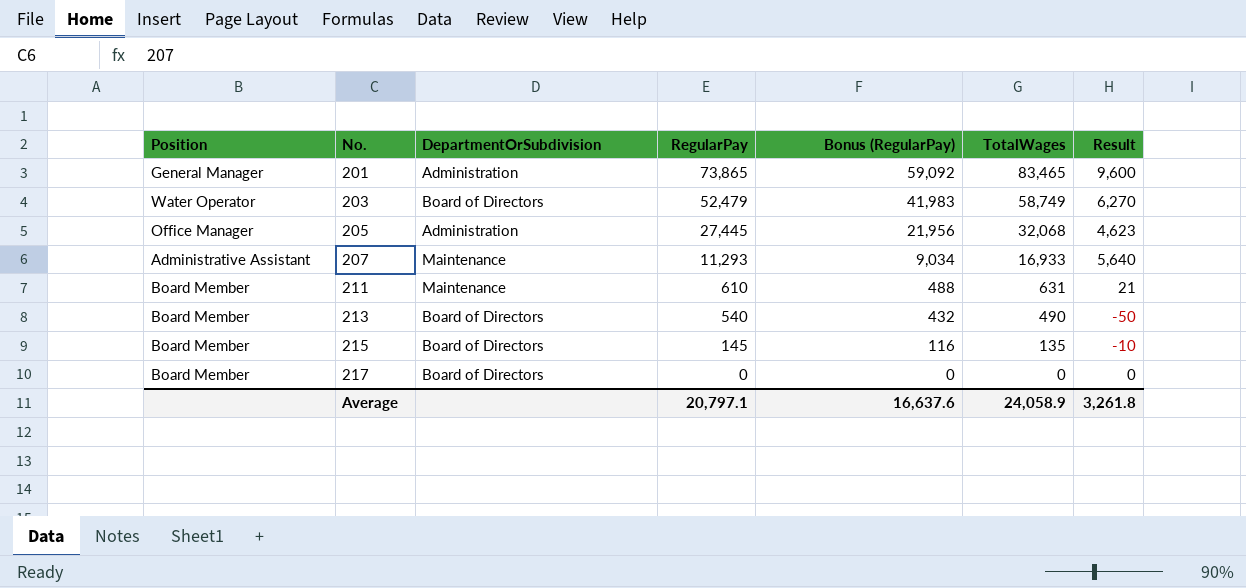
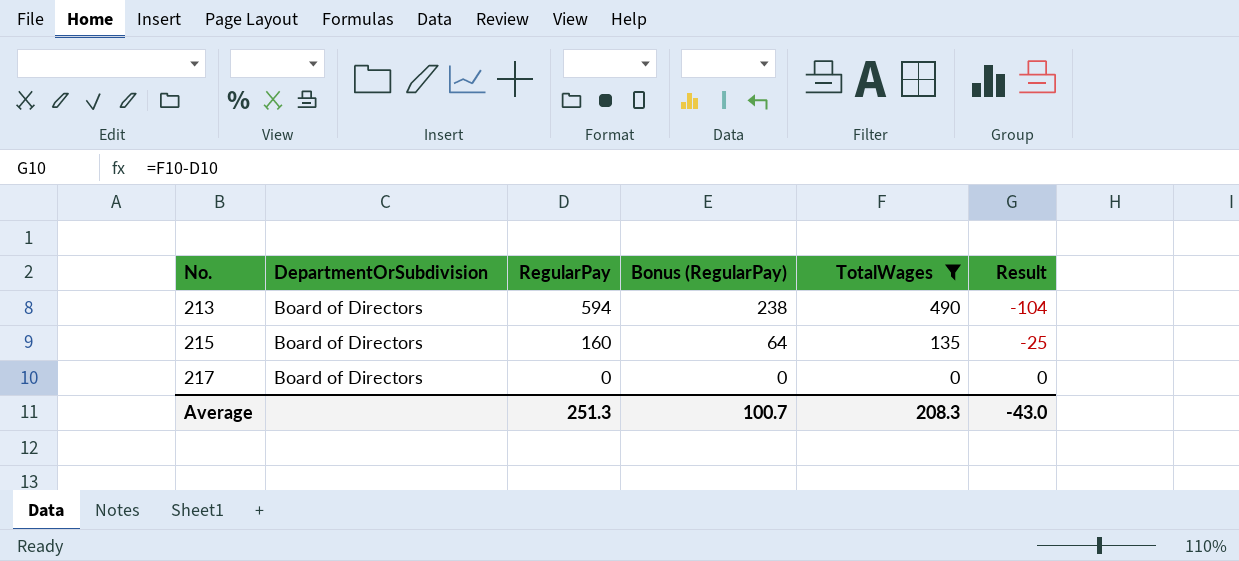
filter: none -> TotalWages <= 490
column Position | position: 1 -> none
column Bonus (RegularPay) | formula: [RegularPay] * 0.8 -> [RegularPay] * 0.4
213 | RegularPay: 540 -> 594
213 | Result: -50 -> -104
215 | RegularPay: 145 -> 160
215 | Result: -10 -> -25
Average | RegularPay: 20,797.1 -> 251.3
Average | Bonus (RegularPay): 16,637.6 -> 100.7
Average | TotalWages: 24,058.9 -> 208.3
Average | Result: 3,261.8 -> -43.0

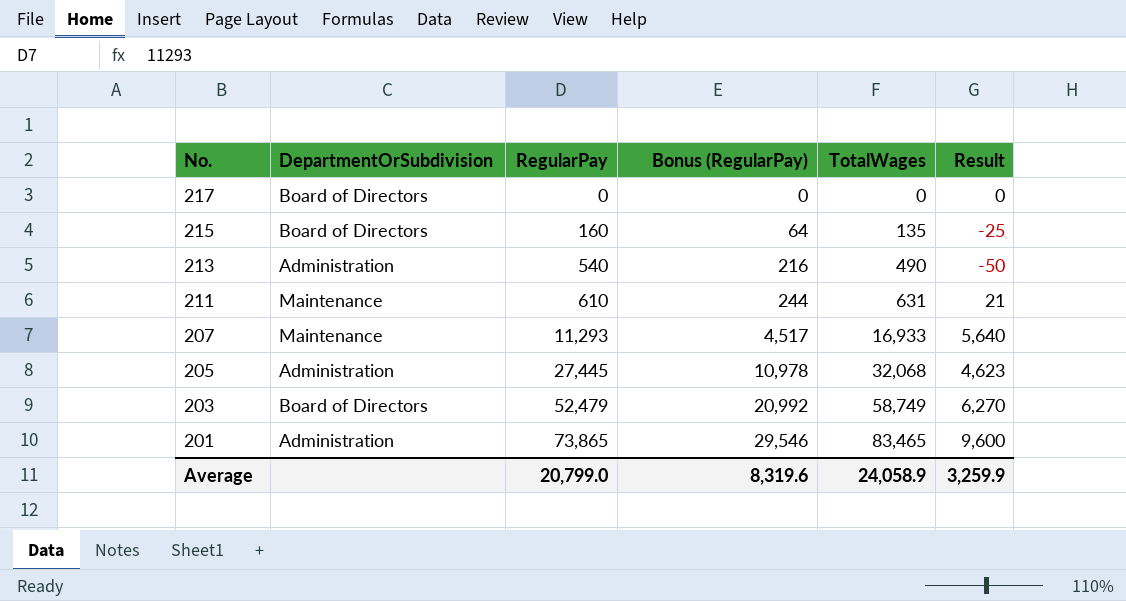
filter: TotalWages <= 490 -> none
row order: No. ascending -> No. descending
213 | DepartmentOrSubdivision: Board of Directors -> Administration
213 | RegularPay: 594 -> 540
213 | Bonus (RegularPay): 238 -> 216
213 | Result: -104 -> -50
Average | RegularPay: 251.3 -> 20,799.0
Average | Bonus (RegularPay): 100.7 -> 8,319.6
Average | TotalWages: 208.3 -> 24,058.9
Average | Result: -43.0 -> 3,259.9

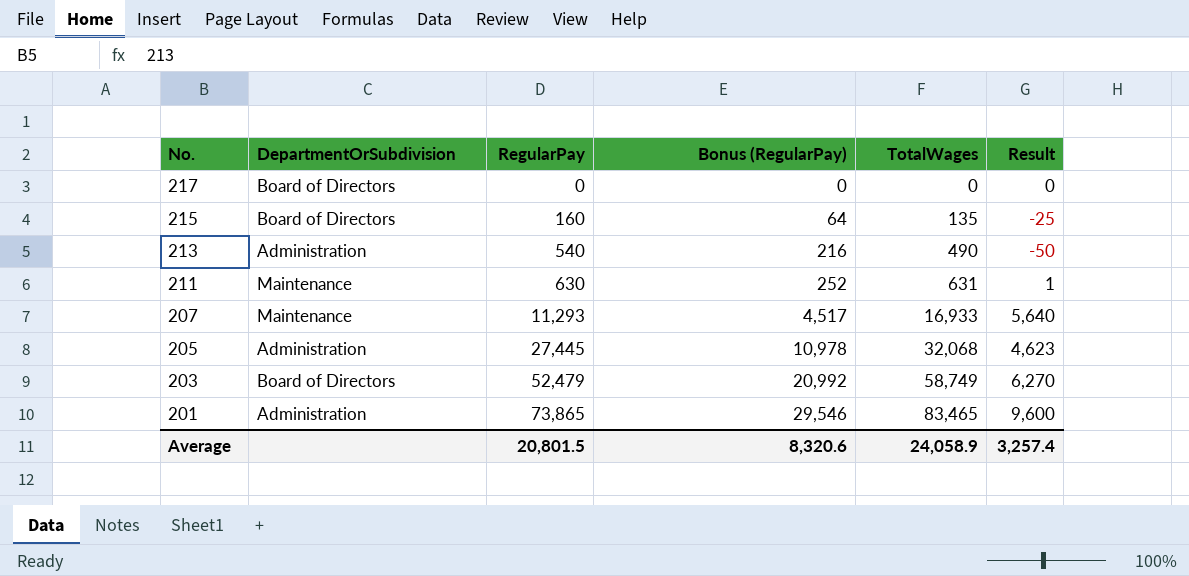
211 | RegularPay: 610 -> 630
211 | Bonus (RegularPay): 244 -> 252
211 | Result: 21 -> 1
Average | RegularPay: 20,799.0 -> 20,801.5
Average | Bonus (RegularPay): 8,319.6 -> 8,320.6
Average | Result: 3,259.9 -> 3,257.4

